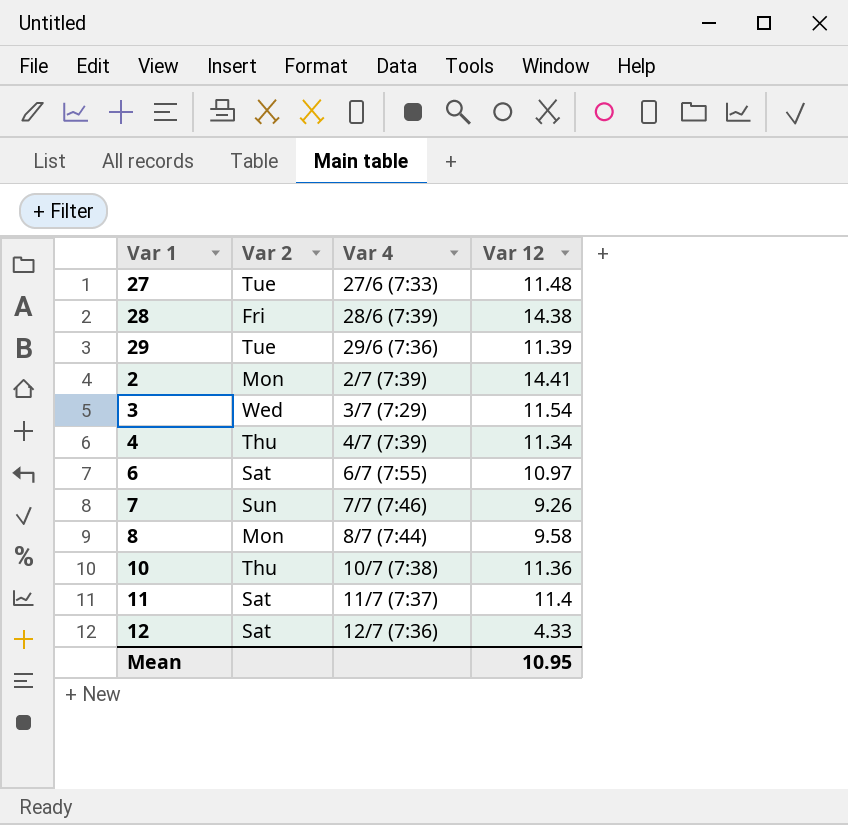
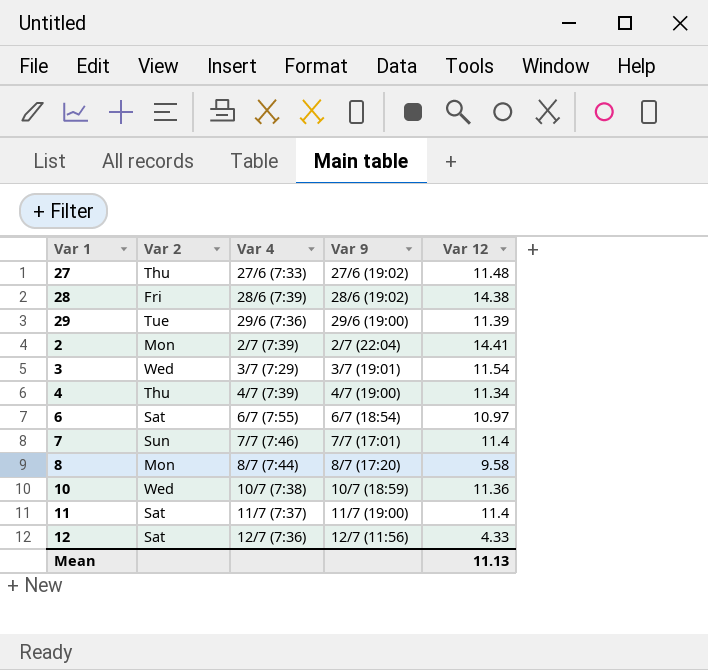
column Var 9 | position: none -> 4
27 | Var 2: Tue -> Thu
7 | Var 12: 9.26 -> 11.4
10 | Var 2: Thu -> Wed
Mean | Var 12: 10.95 -> 11.13

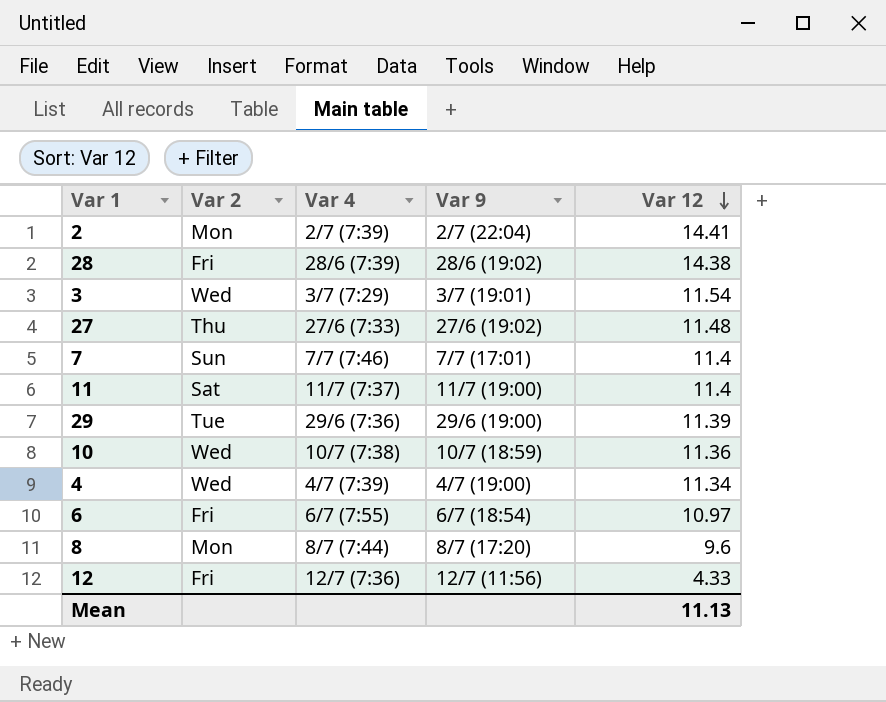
row order: none -> Var 12 descending
4 | Var 2: Thu -> Wed
6 | Var 2: Sat -> Fri
8 | Var 12: 9.58 -> 9.6
12 | Var 2: Sat -> Fri

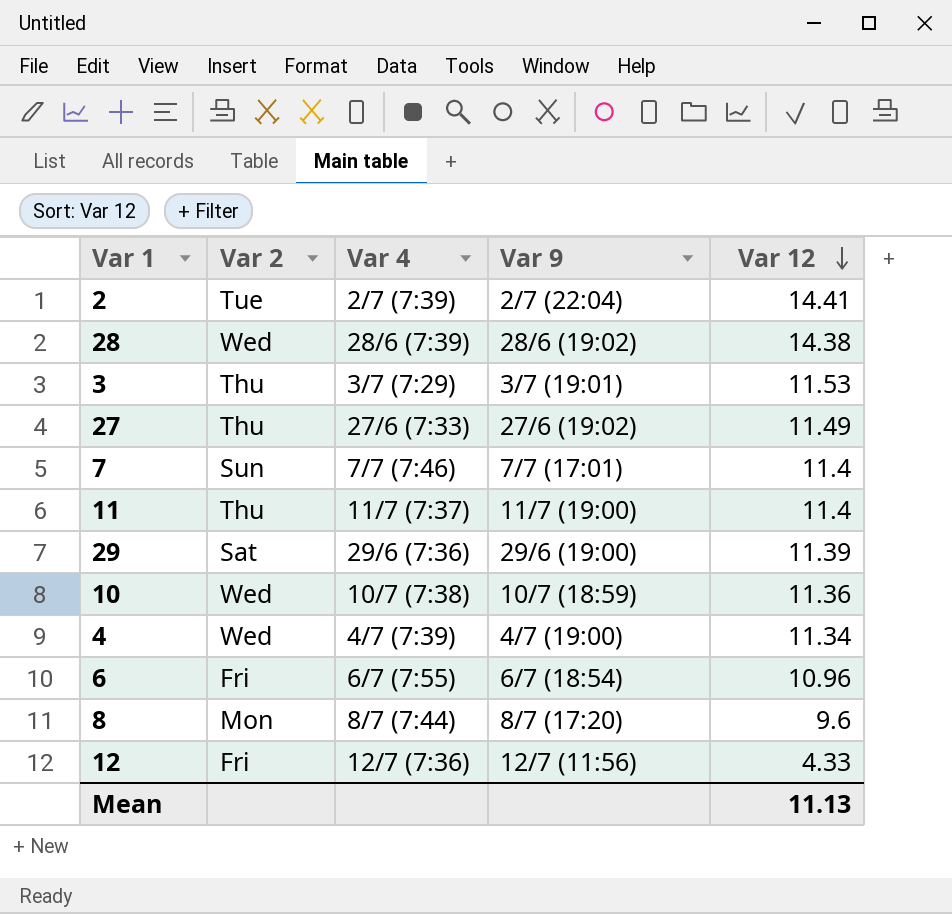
2 | Var 2: Mon -> Tue
28 | Var 2: Fri -> Wed
3 | Var 2: Wed -> Thu
3 | Var 12: 11.54 -> 11.53
27 | Var 12: 11.48 -> 11.49
11 | Var 2: Sat -> Thu
29 | Var 2: Tue -> Sat
6 | Var 12: 10.97 -> 10.96

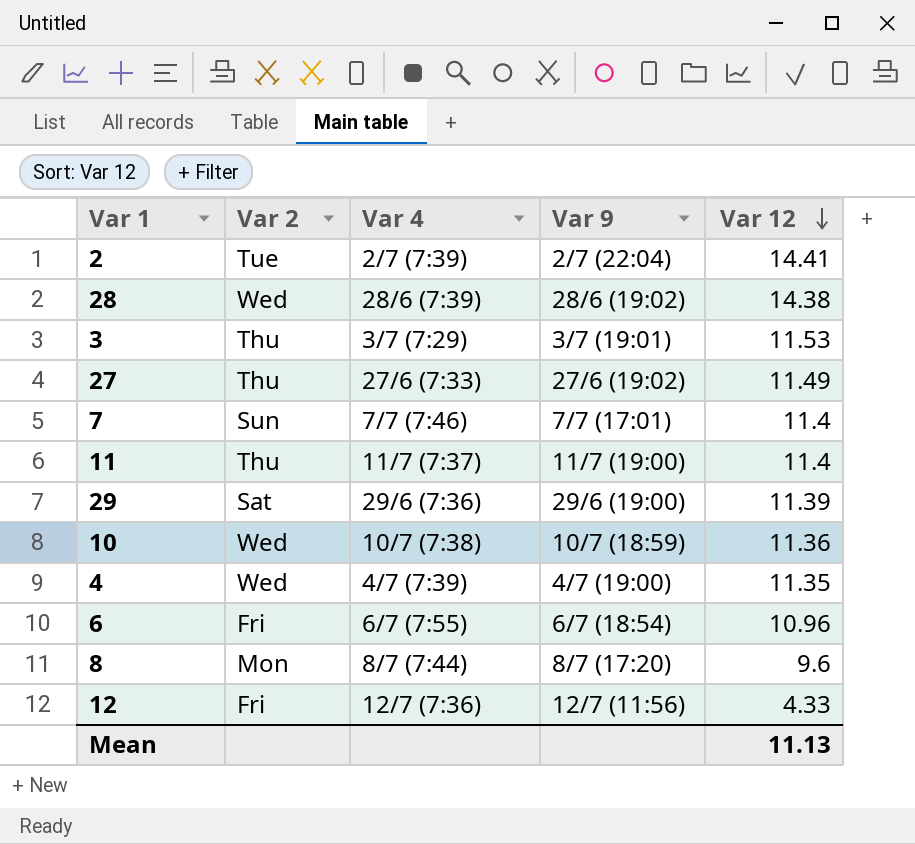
4 | Var 12: 11.34 -> 11.35

